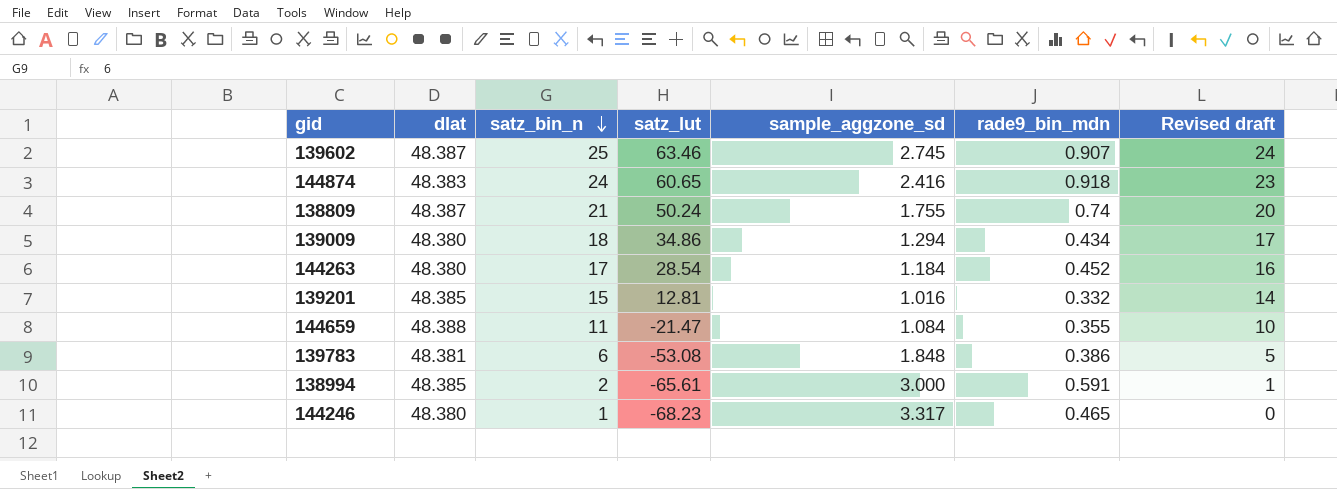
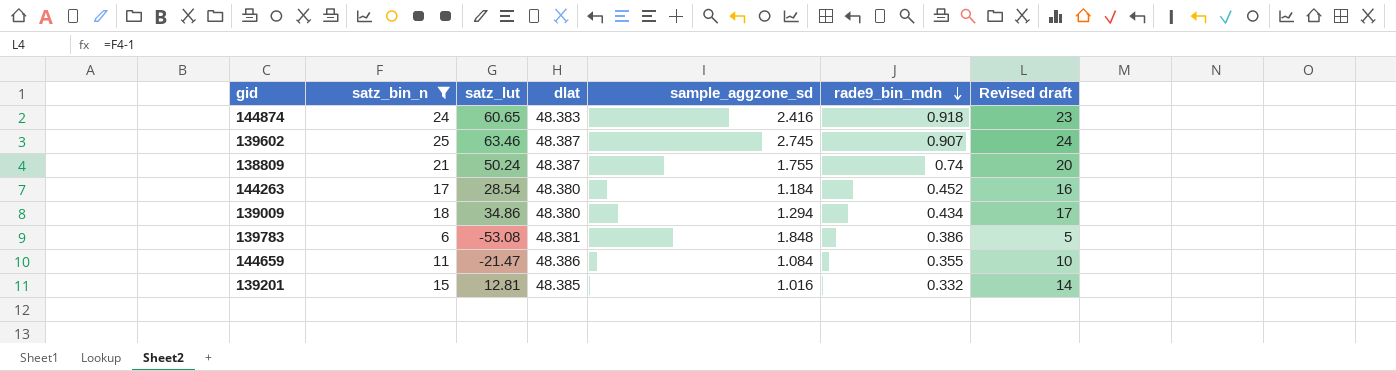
filter: none -> satz_bin_n >= 6
row order: satz_bin_n descending -> rade9_bin_mdn descending
column dlat | position: 2 -> 4
144659 | dlat: 48.388 -> 48.386

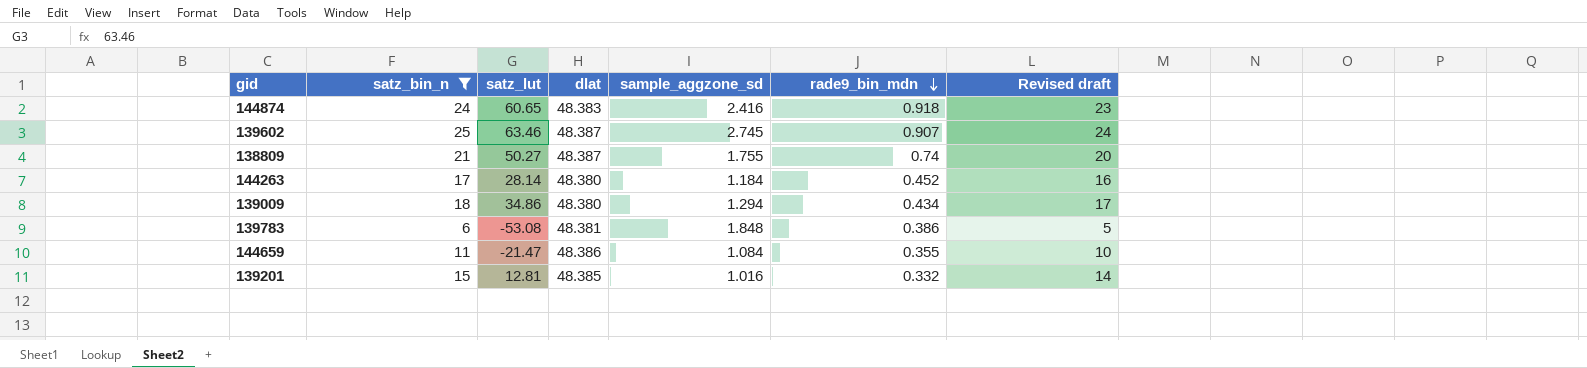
138809 | satz_lut: 50.24 -> 50.27
144263 | satz_lut: 28.54 -> 28.14

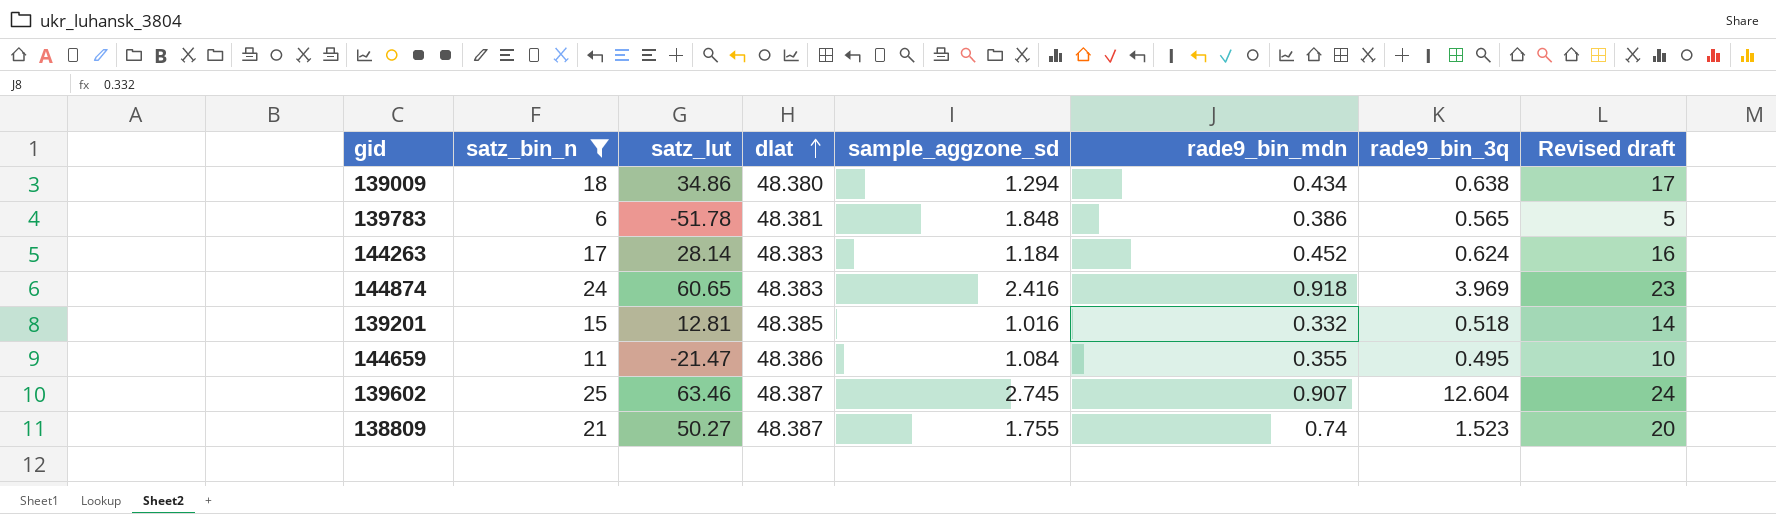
row order: rade9_bin_mdn descending -> dlat ascending
column rade9_bin_3q | position: none -> 7
139783 | satz_lut: -53.08 -> -51.78
144263 | dlat: 48.380 -> 48.383

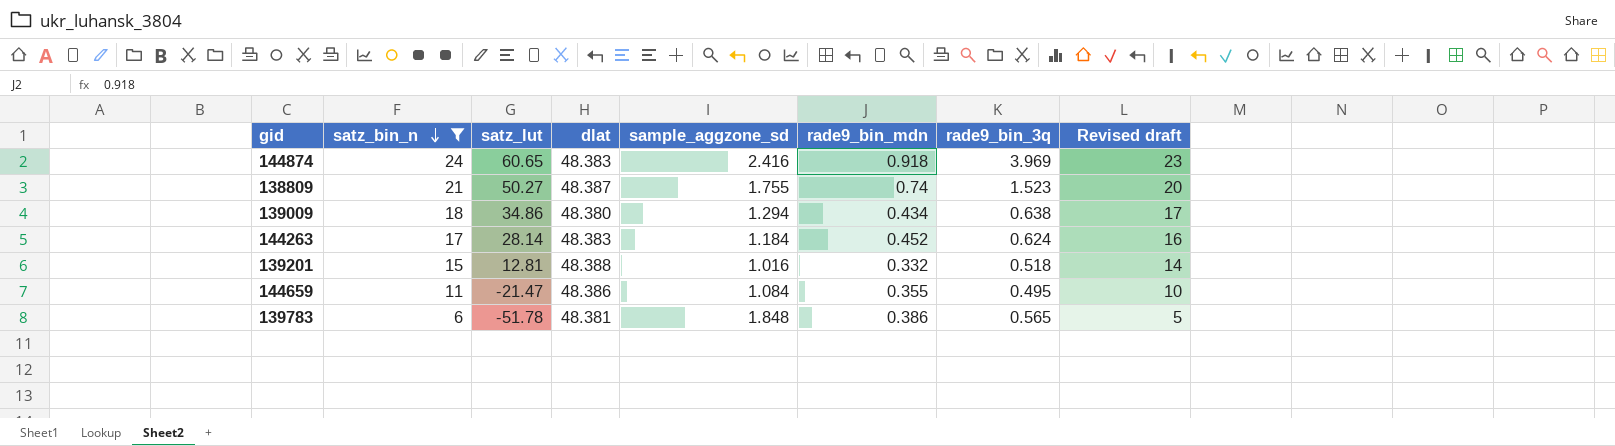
row order: dlat ascending -> satz_bin_n descending
row 139602: 25 | 63.46 | 48.387 | 2.745 | 0.907 | 12.604 | 24 -> none
139201 | dlat: 48.385 -> 48.388

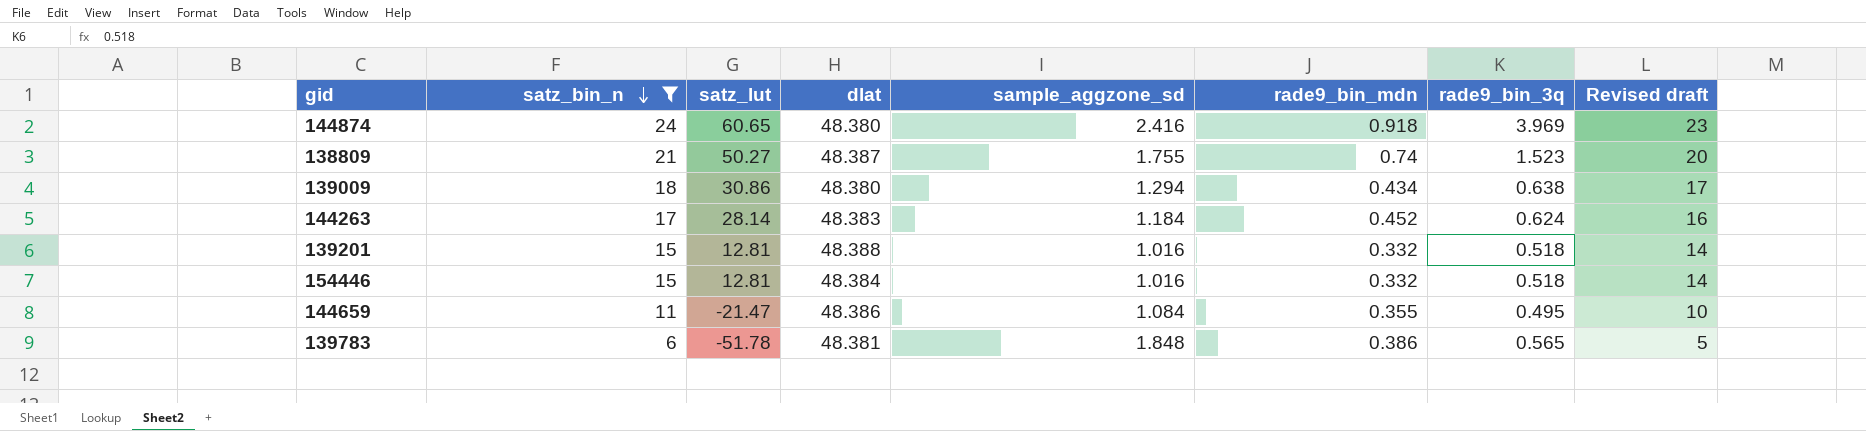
144874 | dlat: 48.383 -> 48.380
139009 | satz_lut: 34.86 -> 30.86
row 154446: none -> 15 | 12.81 | 48.384 | 1.016 | 0.332 | 0.518 | 14

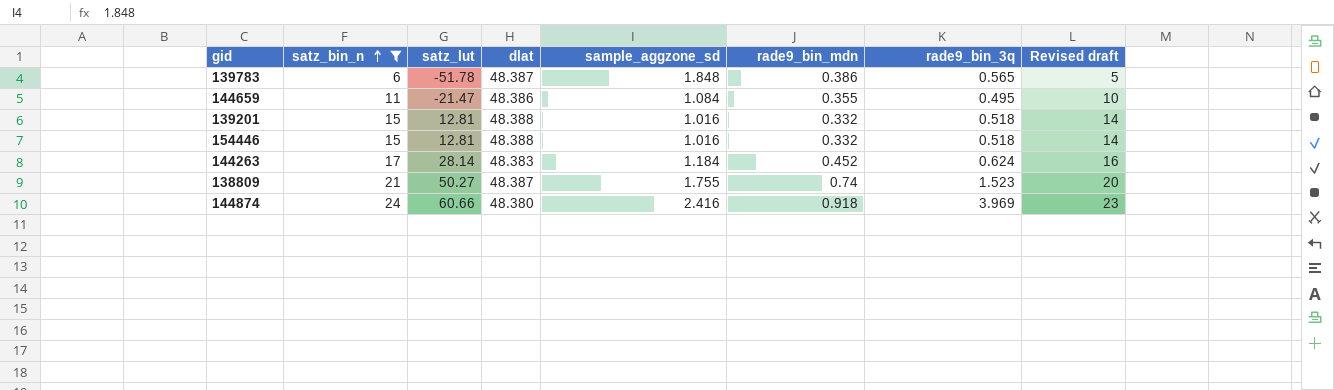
row order: satz_bin_n descending -> satz_bin_n ascending
row 139009: 18 | 30.86 | 48.380 | 1.294 | 0.434 | 0.638 | 17 -> none
139783 | dlat: 48.381 -> 48.387
154446 | dlat: 48.384 -> 48.388
144874 | satz_lut: 60.65 -> 60.66

